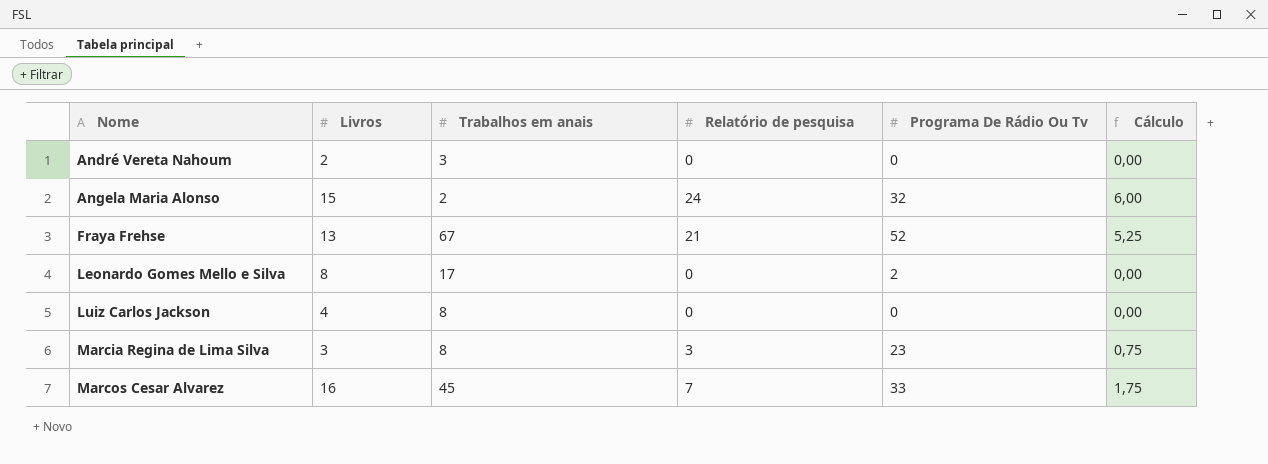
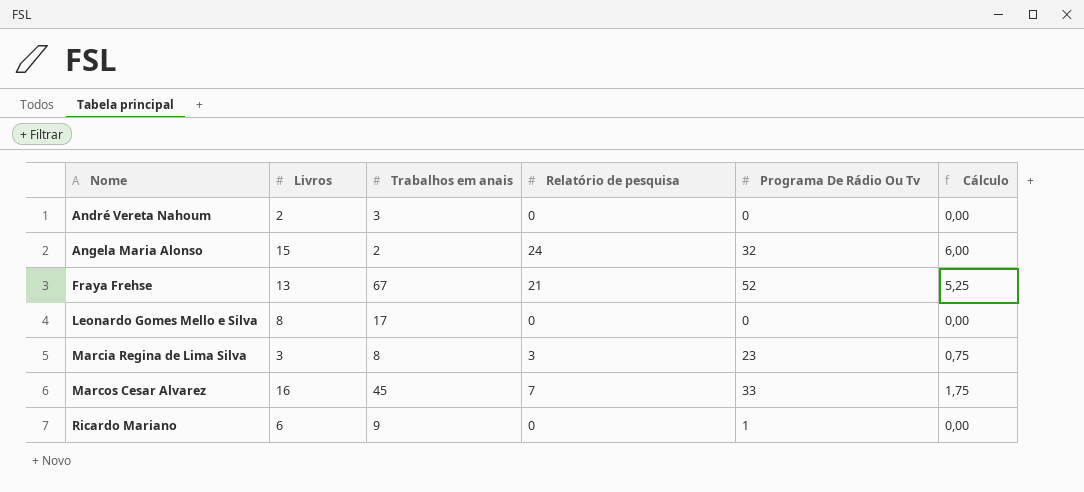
row Luiz Carlos Jackson: 4 | 8 | 0 | 0 | 0,00 -> none
Leonardo Gomes Mello e Silva | Programa De Rádio Ou Tv: 2 -> 0
row Ricardo Mariano: none -> 6 | 9 | 0 | 1 | 0,00

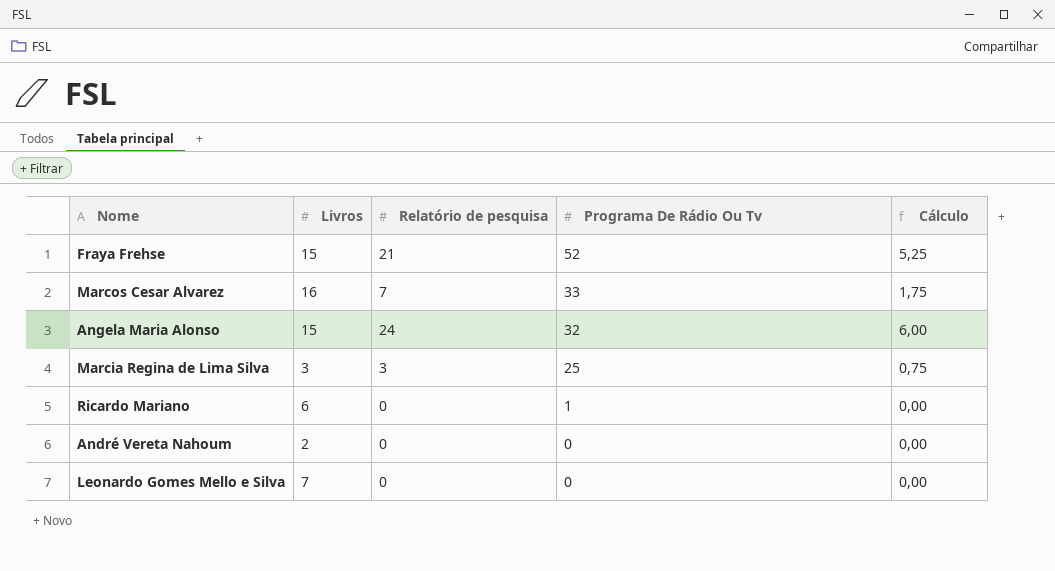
row order: Nome ascending -> Programa De Rádio Ou Tv descending
column Trabalhos em anais | position: 3 -> none
Fraya Frehse | Livros: 13 -> 15
Marcia Regina de Lima Silva | Programa De Rádio Ou Tv: 23 -> 25
Leonardo Gomes Mello e Silva | Livros: 8 -> 7

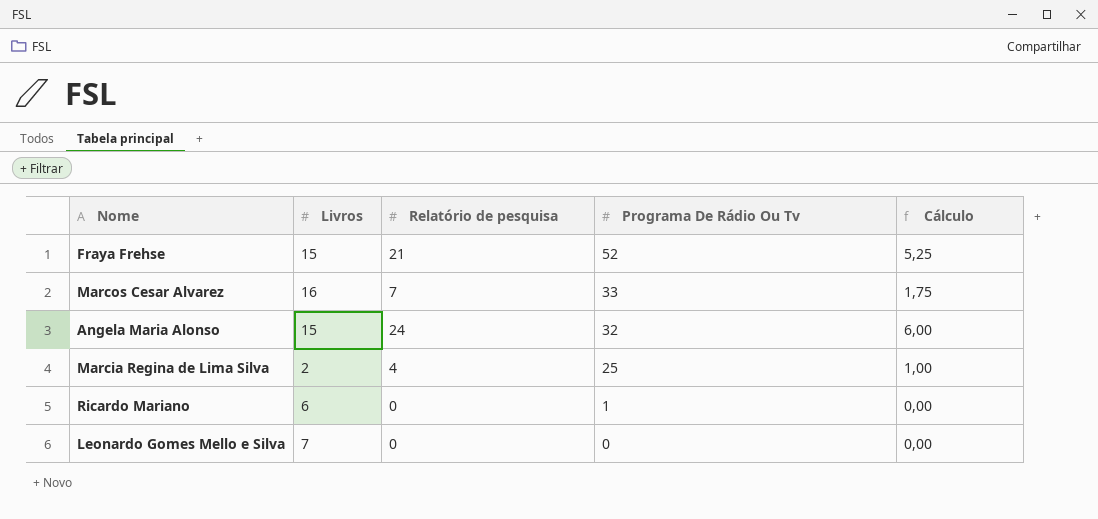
row André Vereta Nahoum: 2 | 0 | 0 | 0,00 -> none
Marcia Regina de Lima Silva | Livros: 3 -> 2
Marcia Regina de Lima Silva | Relatório de pesquisa: 3 -> 4
Marcia Regina de Lima Silva | Cálculo: 0,75 -> 1,00

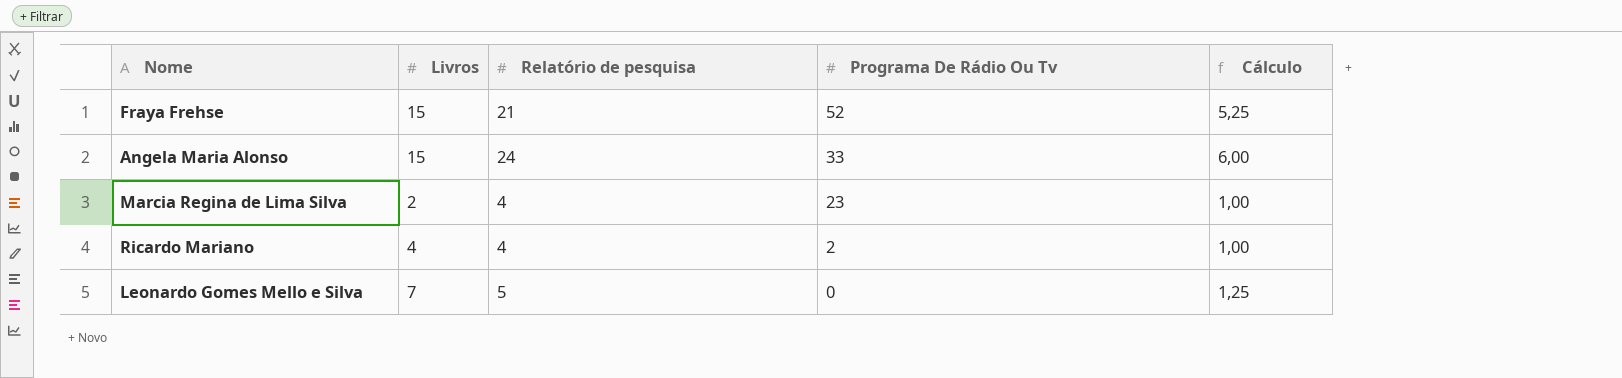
row Marcos Cesar Alvarez: 16 | 7 | 33 | 1,75 -> none
Angela Maria Alonso | Programa De Rádio Ou Tv: 32 -> 33
Marcia Regina de Lima Silva | Programa De Rádio Ou Tv: 25 -> 23
Ricardo Mariano | Livros: 6 -> 4
Ricardo Mariano | Relatório de pesquisa: 0 -> 4
Ricardo Mariano | Programa De Rádio Ou Tv: 1 -> 2
Ricardo Mariano | Cálculo: 0,00 -> 1,00
Leonardo Gomes Mello e Silva | Relatório de pesquisa: 0 -> 5
Leonardo Gomes Mello e Silva | Cálculo: 0,00 -> 1,25

